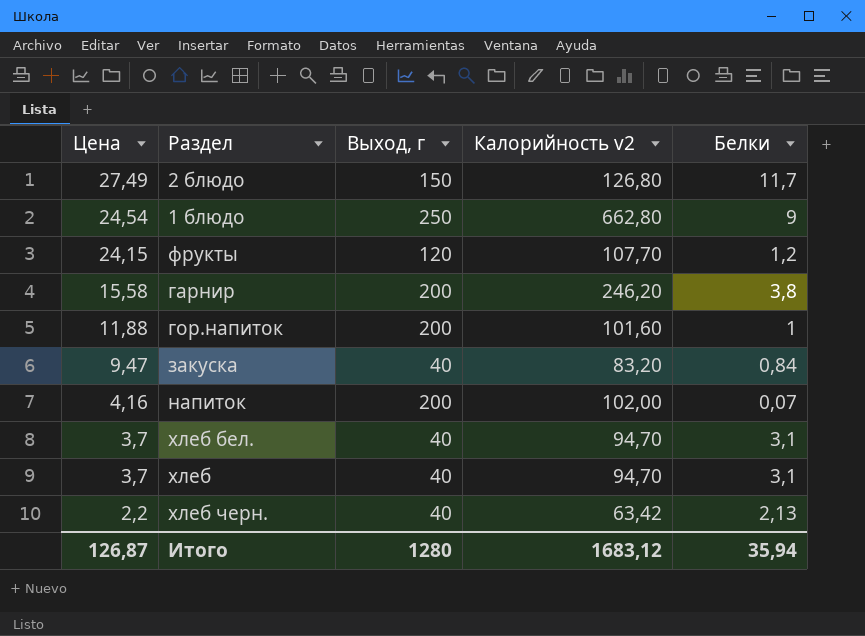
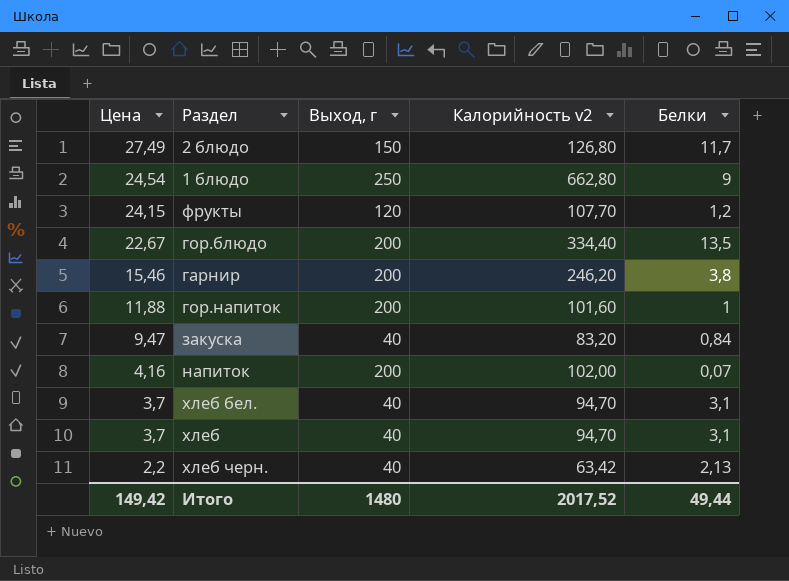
row гор.блюдо: none -> 22,67 | 200 | 334,40 | 13,5
гарнир | Цена: 15,58 -> 15,46
Итого | Цена: 126,87 -> 149,42
Итого | Выход, г: 1280 -> 1480
Итого | Калорийность v2: 1683,12 -> 2017,52
Итого | Белки: 35,94 -> 49,44

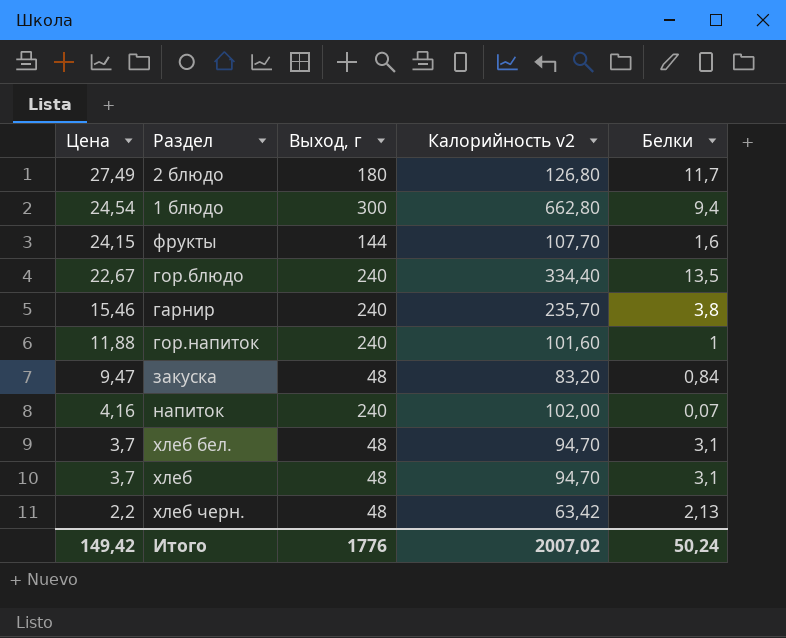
2 блюдо | Выход, г: 150 -> 180
1 блюдо | Выход, г: 250 -> 300
1 блюдо | Белки: 9 -> 9,4
фрукты | Выход, г: 120 -> 144
фрукты | Белки: 1,2 -> 1,6
гор.блюдо | Выход, г: 200 -> 240
гарнир | Выход, г: 200 -> 240
гарнир | Калорийность v2: 246,20 -> 235,70
гор.напиток | Выход, г: 200 -> 240
закуска | Выход, г: 40 -> 48
напиток | Выход, г: 200 -> 240
хлеб бел. | Выход, г: 40 -> 48
хлеб | Выход, г: 40 -> 48
хлеб черн. | Выход, г: 40 -> 48
Итого | Выход, г: 1480 -> 1776
Итого | Калорийность v2: 2017,52 -> 2007,02
Итого | Белки: 49,44 -> 50,24

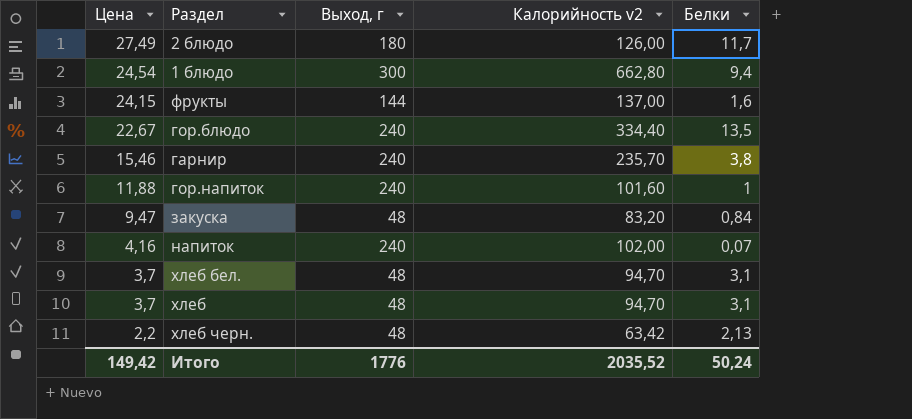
2 блюдо | Калорийность v2: 126,80 -> 126,00
фрукты | Калорийность v2: 107,70 -> 137,00
Итого | Калорийность v2: 2007,02 -> 2035,52

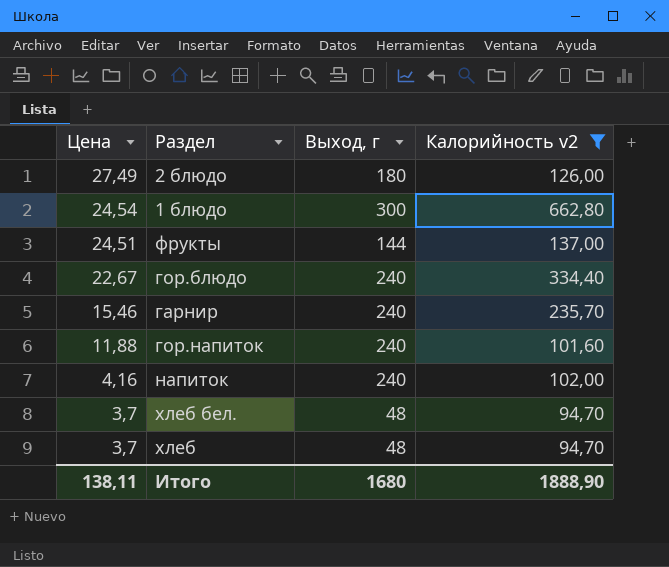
filter: none -> Калорийность v2 >= 94,70
column Белки | position: 5 -> none
фрукты | Цена: 24,15 -> 24,51
Итого | Цена: 149,42 -> 138,11
Итого | Выход, г: 1776 -> 1680
Итого | Калорийность v2: 2035,52 -> 1888,90

